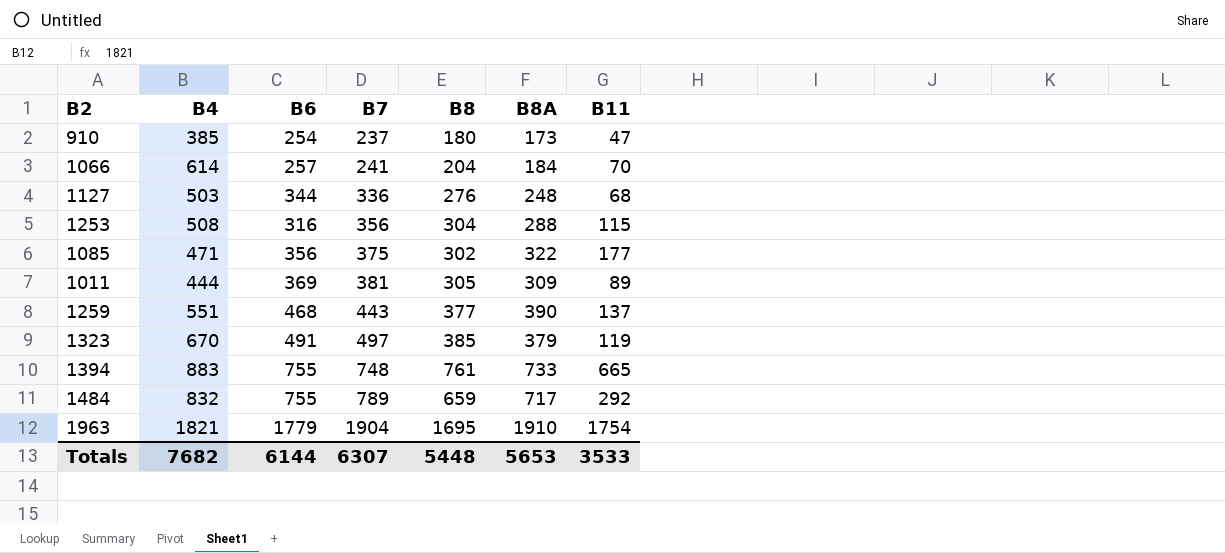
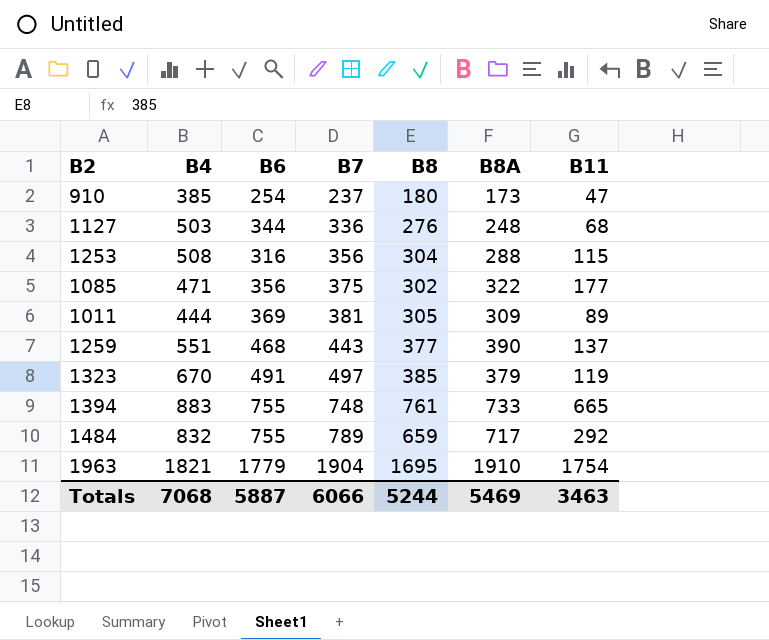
row 1066: 614 | 257 | 241 | 204 | 184 | 70 -> none
Totals | B4: 7682 -> 7068
Totals | B6: 6144 -> 5887
Totals | B7: 6307 -> 6066
Totals | B8: 5448 -> 5244
Totals | B8A: 5653 -> 5469
Totals | B11: 3533 -> 3463

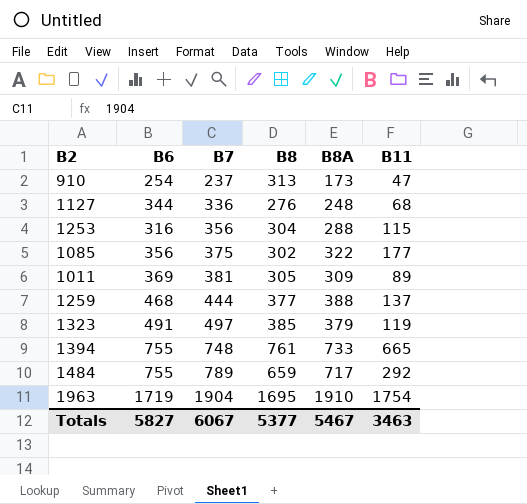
column B4 | position: 2 -> none
910 | B8: 180 -> 313
1259 | B7: 443 -> 444
1259 | B8A: 390 -> 388
1963 | B6: 1779 -> 1719
Totals | B6: 5887 -> 5827
Totals | B7: 6066 -> 6067
Totals | B8: 5244 -> 5377
Totals | B8A: 5469 -> 5467

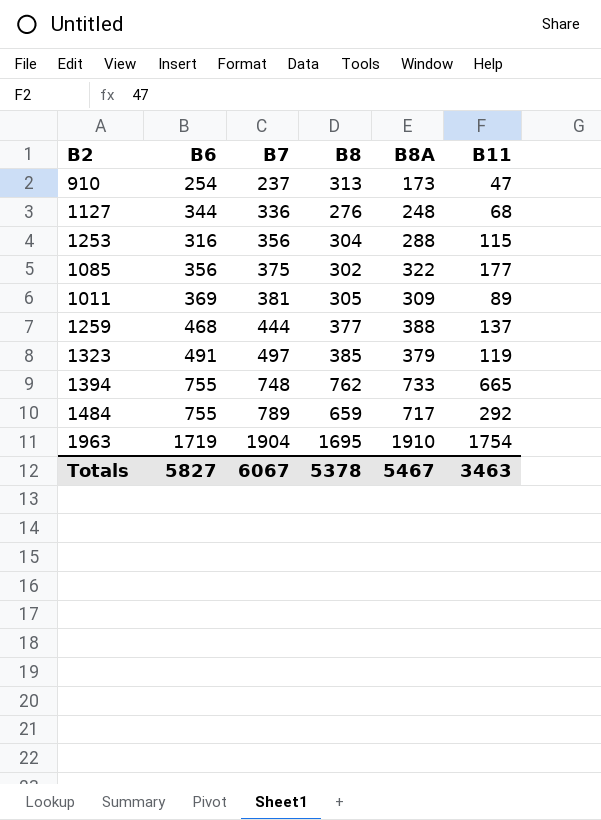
1394 | B8: 761 -> 762
Totals | B8: 5377 -> 5378

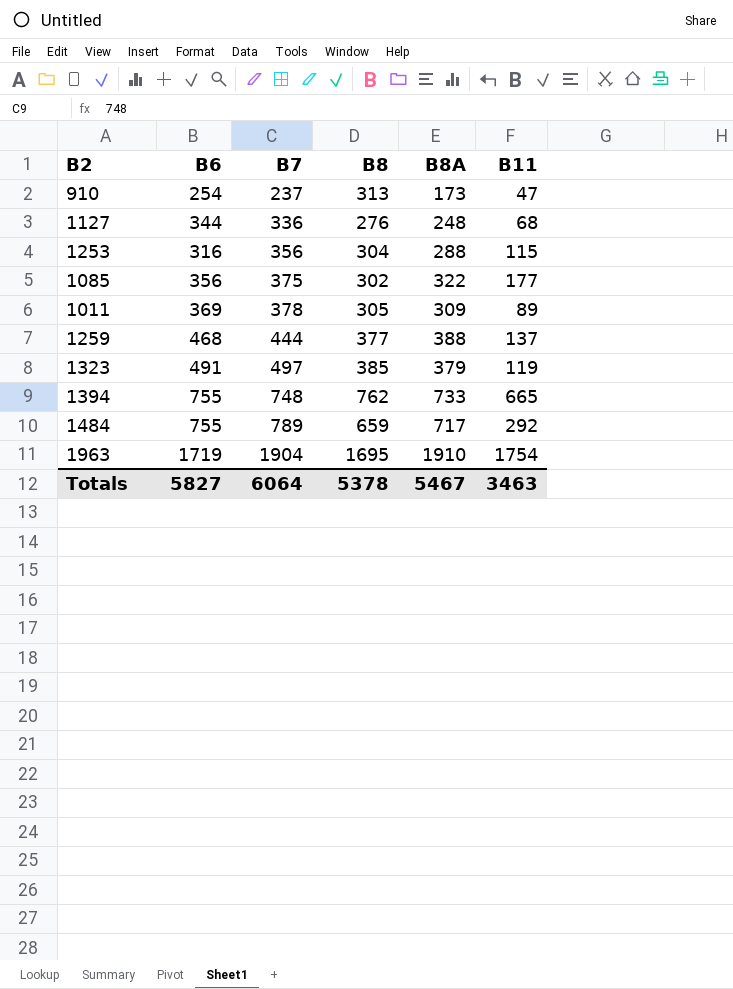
1011 | B7: 381 -> 378
Totals | B7: 6067 -> 6064

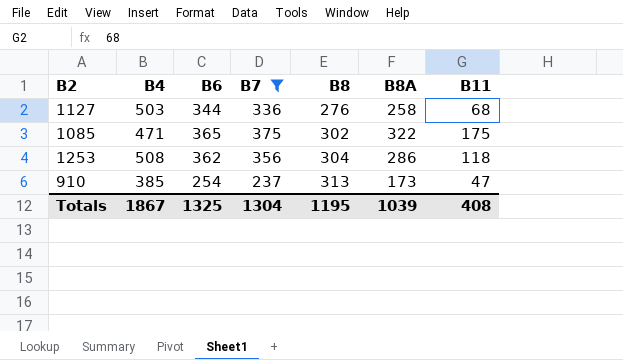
filter: none -> B7 <= 375
row order: B7 ascending -> B8 ascending
column B4 | position: none -> 2
1127 | B8A: 248 -> 258
1085 | B6: 356 -> 365
1085 | B11: 177 -> 175
1253 | B6: 316 -> 362
1253 | B8A: 288 -> 286
1253 | B11: 115 -> 118
Totals | B6: 5827 -> 1325
Totals | B7: 6064 -> 1304
Totals | B8: 5378 -> 1195
Totals | B8A: 5467 -> 1039
Totals | B11: 3463 -> 408

